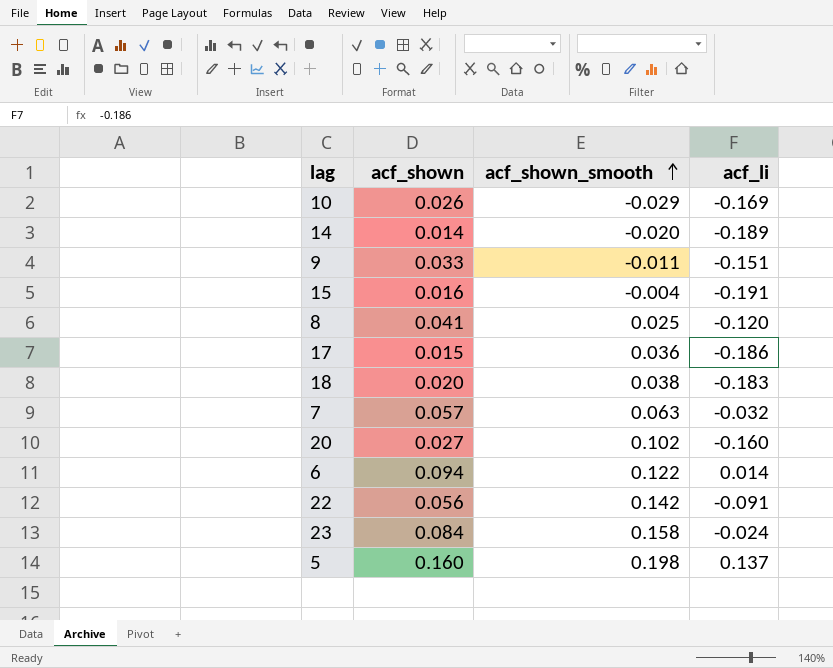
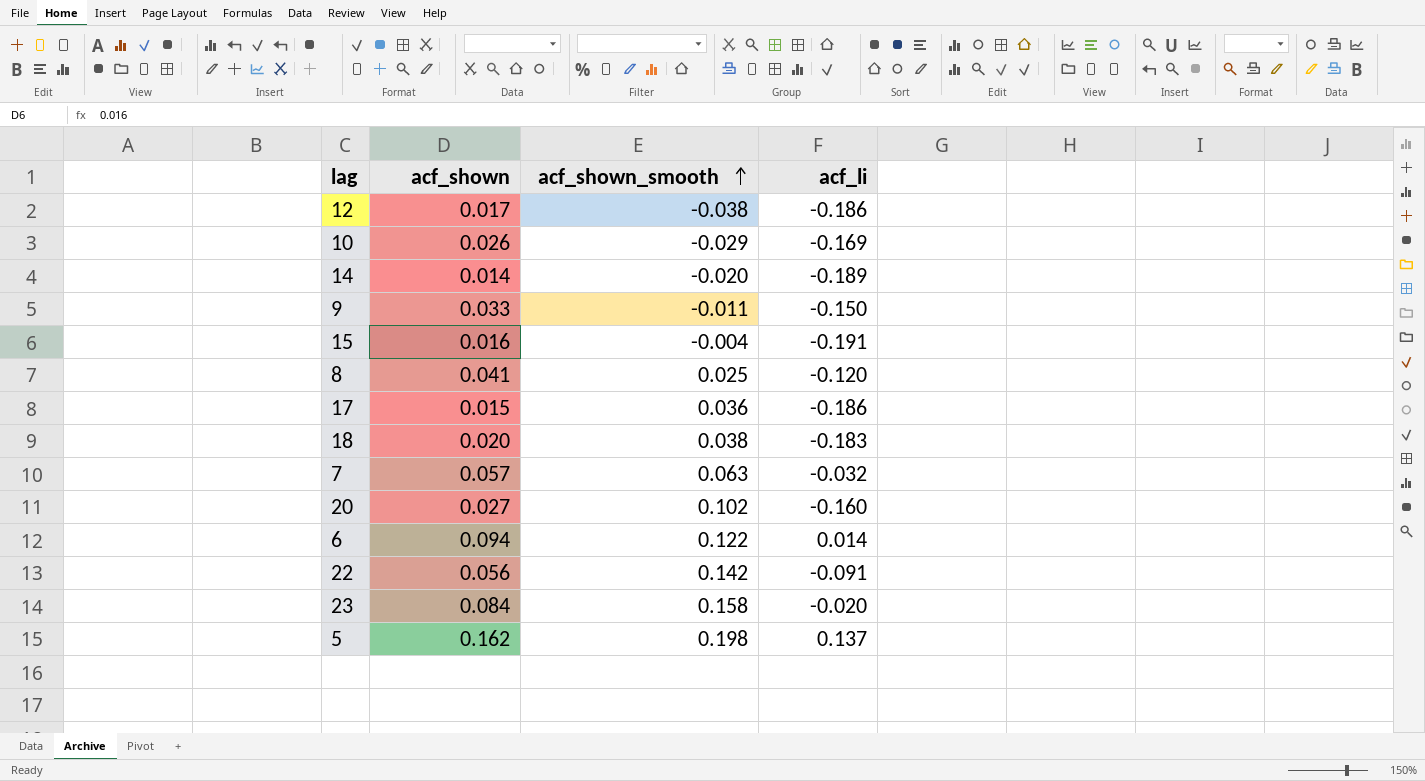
row 12: none -> 0.017 | -0.038 | -0.186
9 | acf_li: -0.151 -> -0.150
23 | acf_li: -0.024 -> -0.020
5 | acf_shown: 0.160 -> 0.162

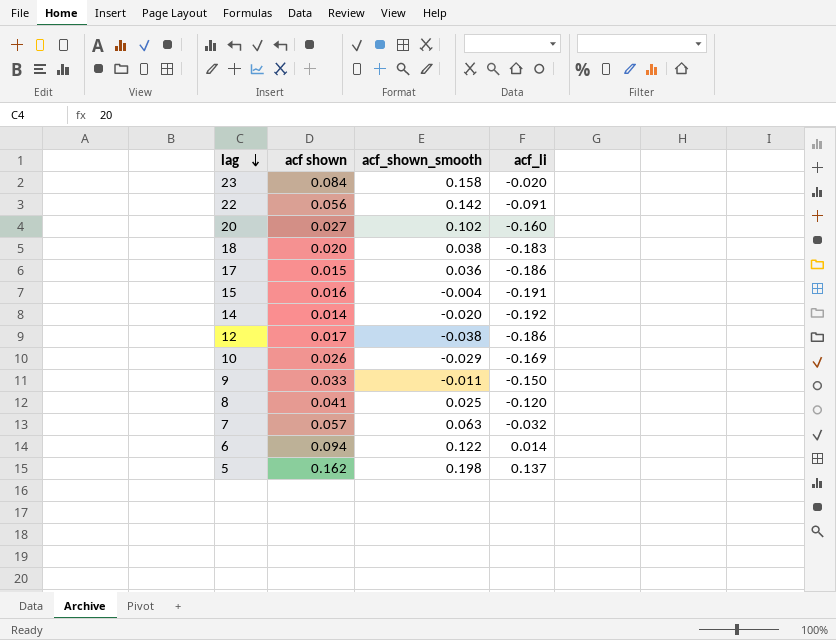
row order: acf_shown_smooth ascending -> lag descending
column name: acf_shown -> acf shown
14 | acf_li: -0.189 -> -0.192

